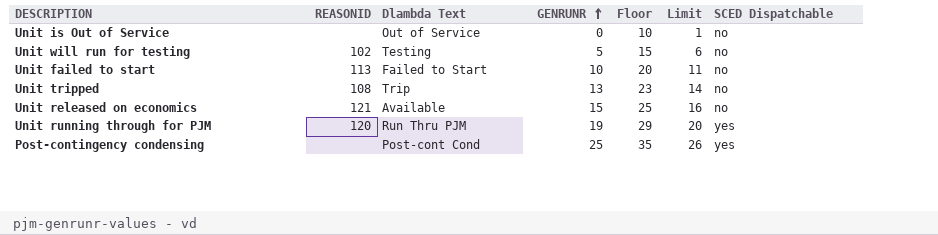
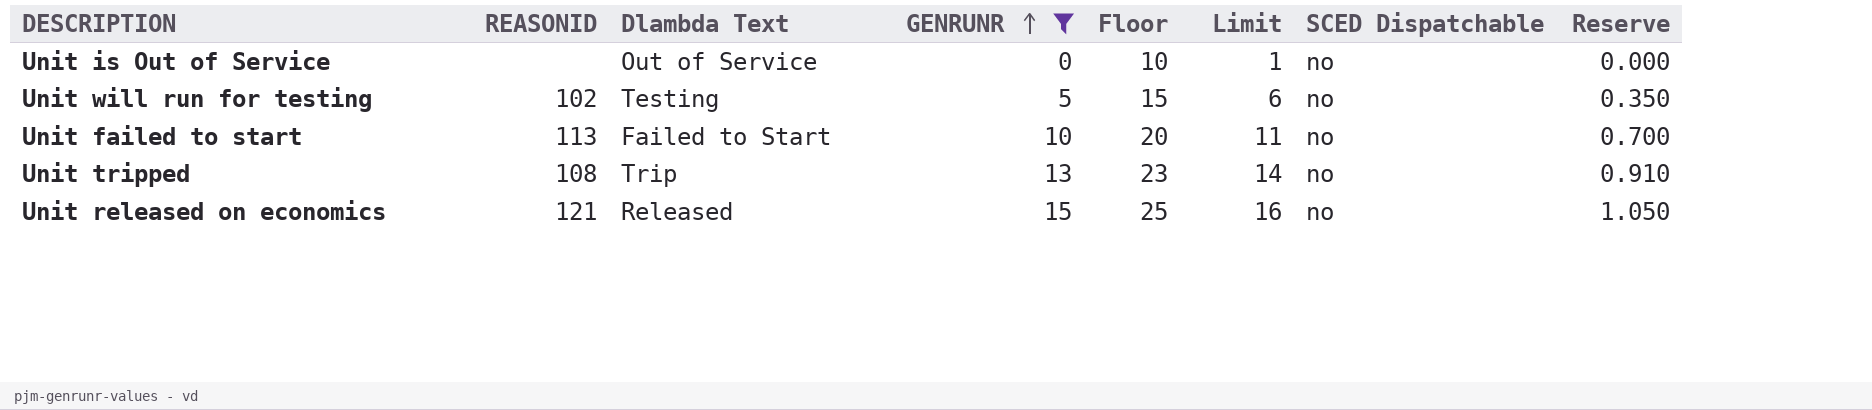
filter: none -> GENRUNR <= 15
column Reserve | formula: none -> [GENRUNR] * 0.07
Unit released on economics | Dlambda Text: Available -> Released

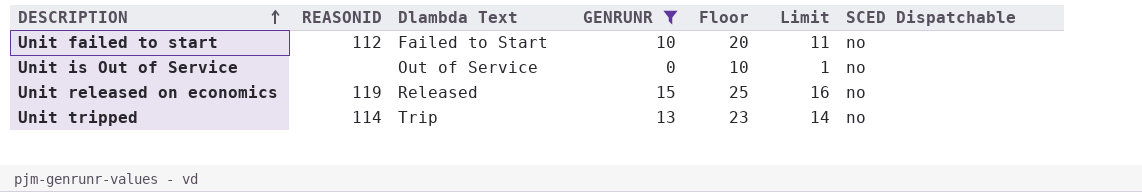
row order: GENRUNR ascending -> DESCRIPTION ascending
column Reserve | formula: [GENRUNR] * 0.07 -> none
row Unit will run for testing: 102 | Testing | 5 | 15 | 6 | no | 0.350 -> none
Unit failed to start | REASONID: 113 -> 112
Unit released on economics | REASONID: 121 -> 119
Unit tripped | REASONID: 108 -> 114

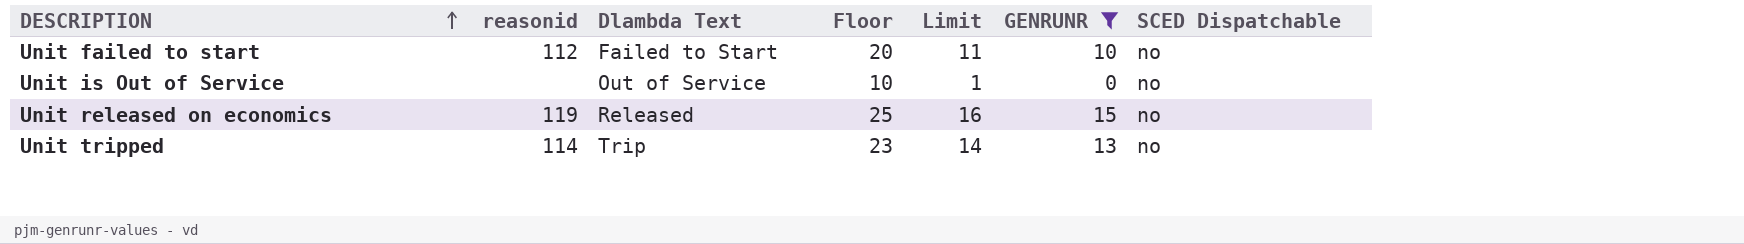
column name: REASONID -> reasonid
column GENRUNR | position: 4 -> 6

